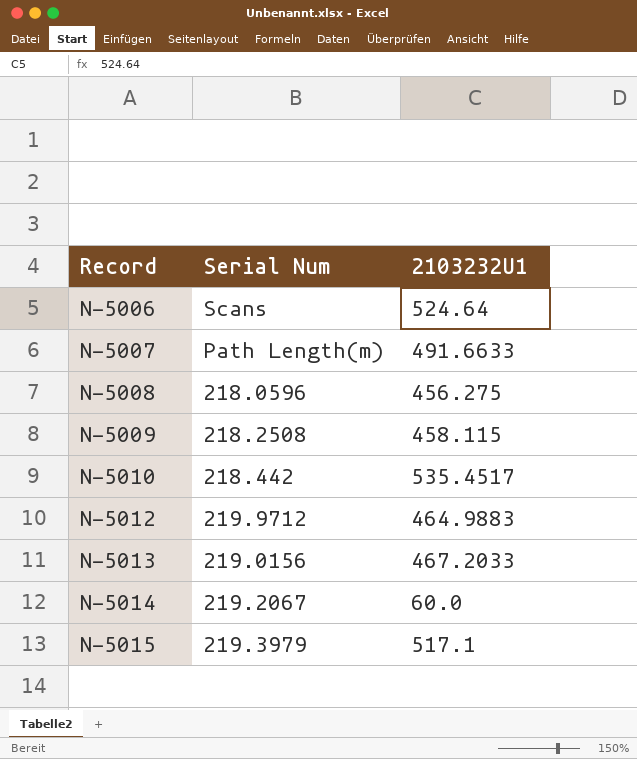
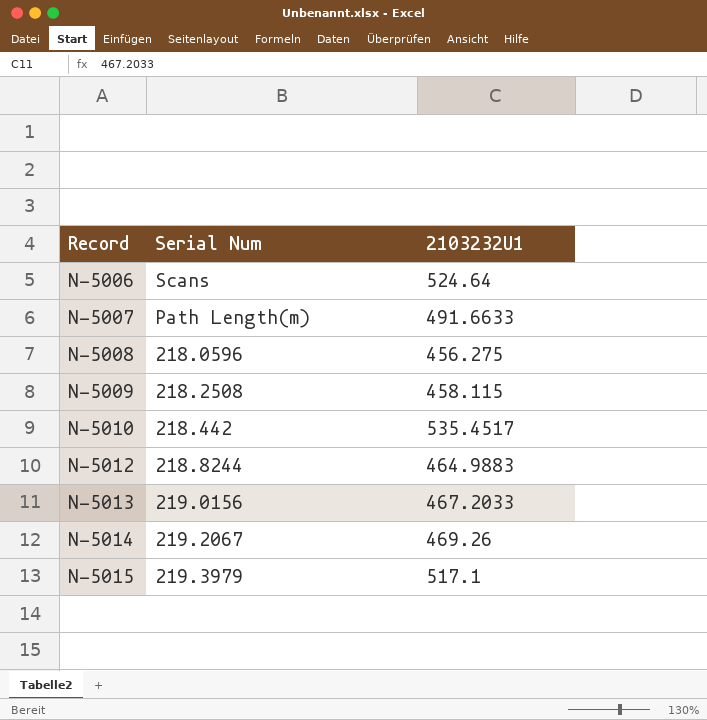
N-5012 | Serial Num: 219.9712 -> 218.8244
N-5014 | 2103232U1: 60.0 -> 469.26

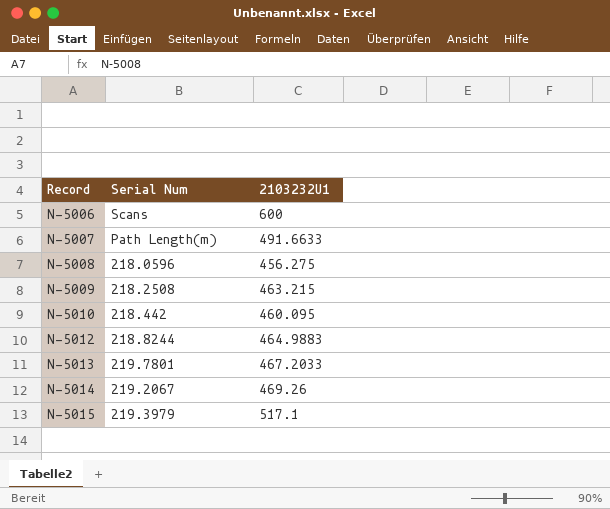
N-5006 | 2103232U1: 524.64 -> 600
N-5009 | 2103232U1: 458.115 -> 463.215
N-5010 | 2103232U1: 535.4517 -> 460.095
N-5013 | Serial Num: 219.0156 -> 219.7801

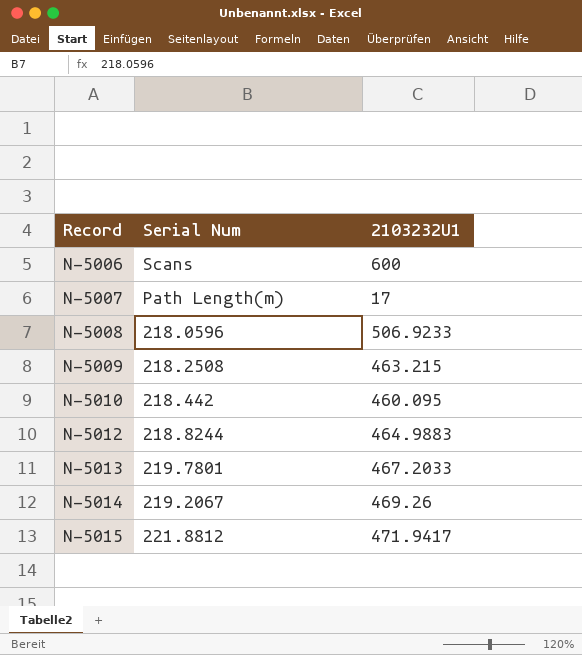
N-5007 | 2103232U1: 491.6633 -> 17
N-5008 | 2103232U1: 456.275 -> 506.9233
N-5015 | Serial Num: 219.3979 -> 221.8812
N-5015 | 2103232U1: 517.1 -> 471.9417

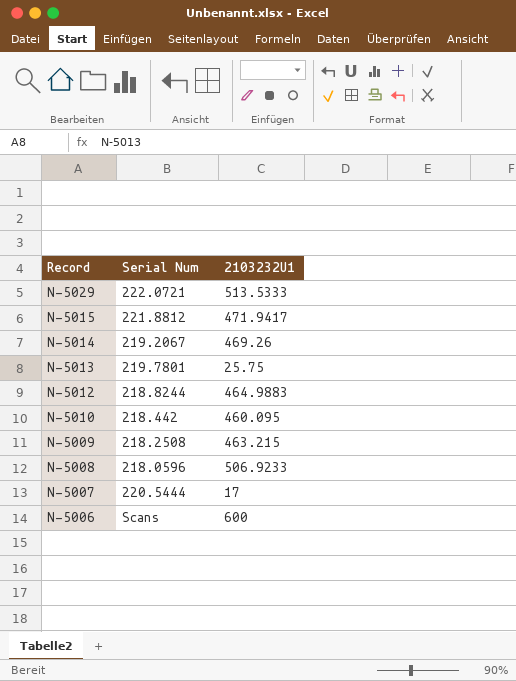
row order: Record ascending -> Record descending
row N-5029: none -> 222.0721 | 513.5333
N-5013 | 2103232U1: 467.2033 -> 25.75
N-5007 | Serial Num: Path Length(m) -> 220.5444

